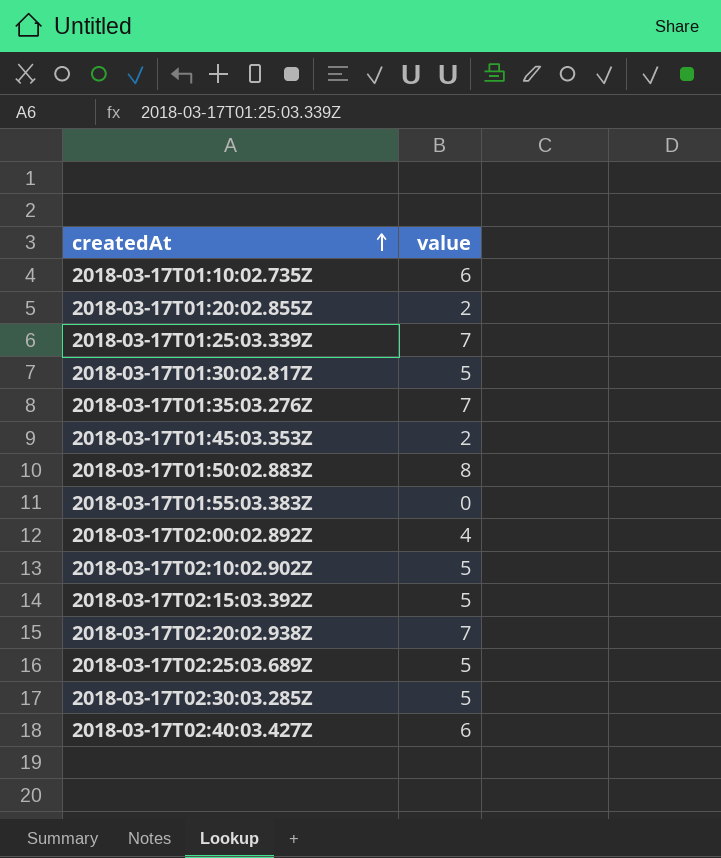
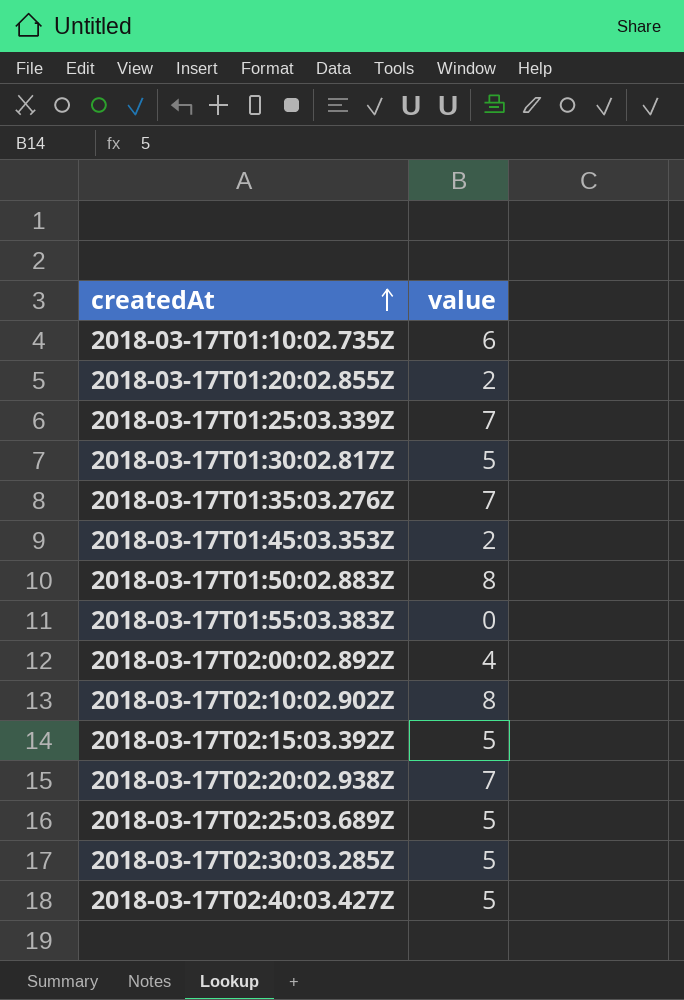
2018-03-17T02:10:02.902Z | value: 5 -> 8
2018-03-17T02:40:03.427Z | value: 6 -> 5

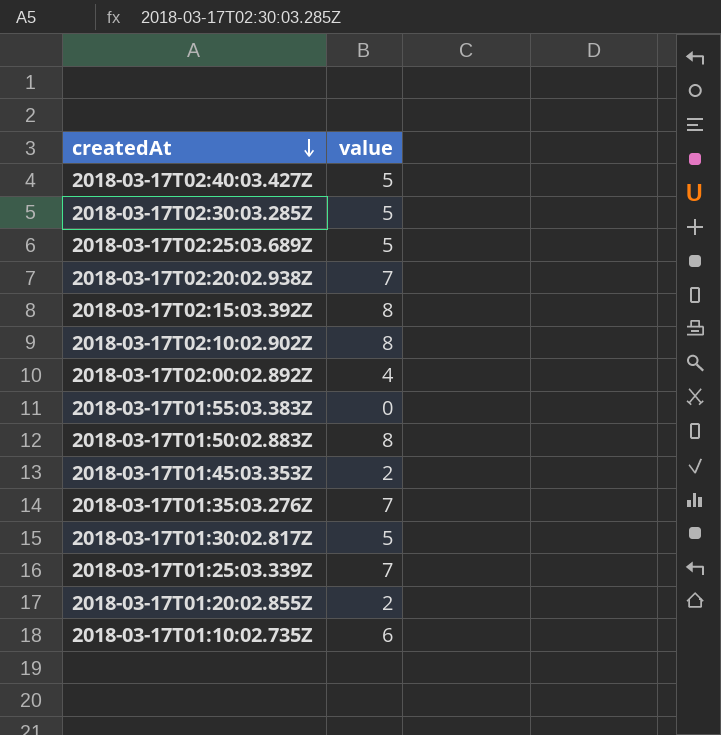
row order: createdAt ascending -> createdAt descending
2018-03-17T02:15:03.392Z | value: 5 -> 8

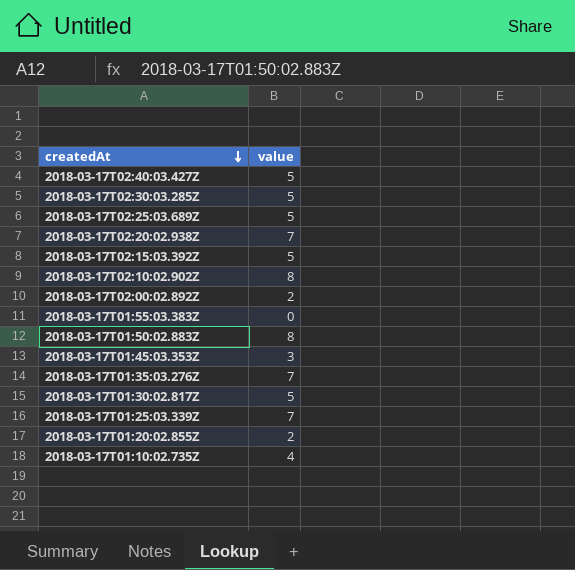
2018-03-17T02:15:03.392Z | value: 8 -> 5
2018-03-17T02:00:02.892Z | value: 4 -> 2
2018-03-17T01:45:03.353Z | value: 2 -> 3
2018-03-17T01:10:02.735Z | value: 6 -> 4

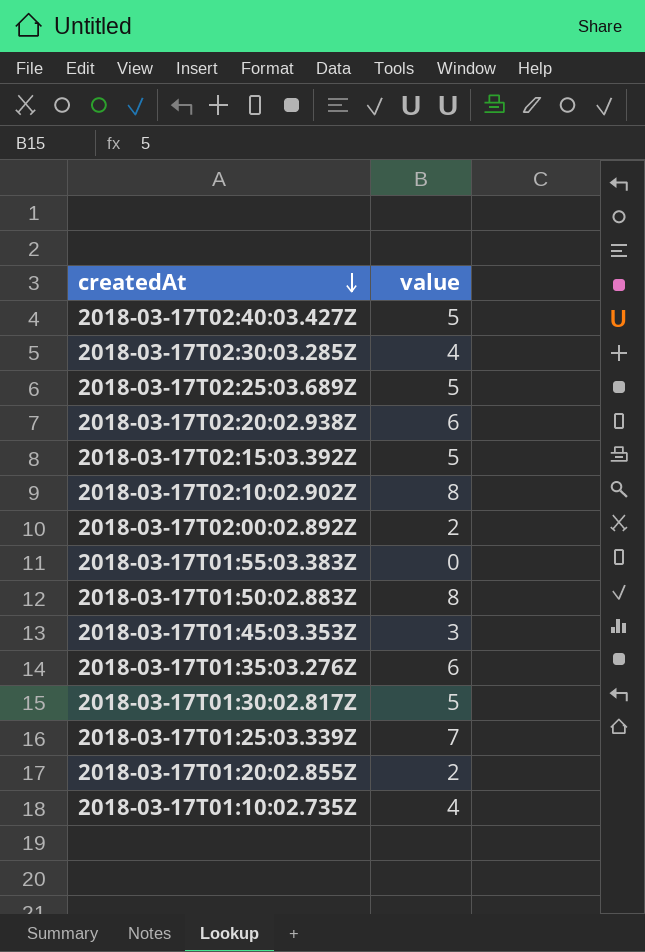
2018-03-17T02:30:03.285Z | value: 5 -> 4
2018-03-17T02:20:02.938Z | value: 7 -> 6
2018-03-17T01:35:03.276Z | value: 7 -> 6

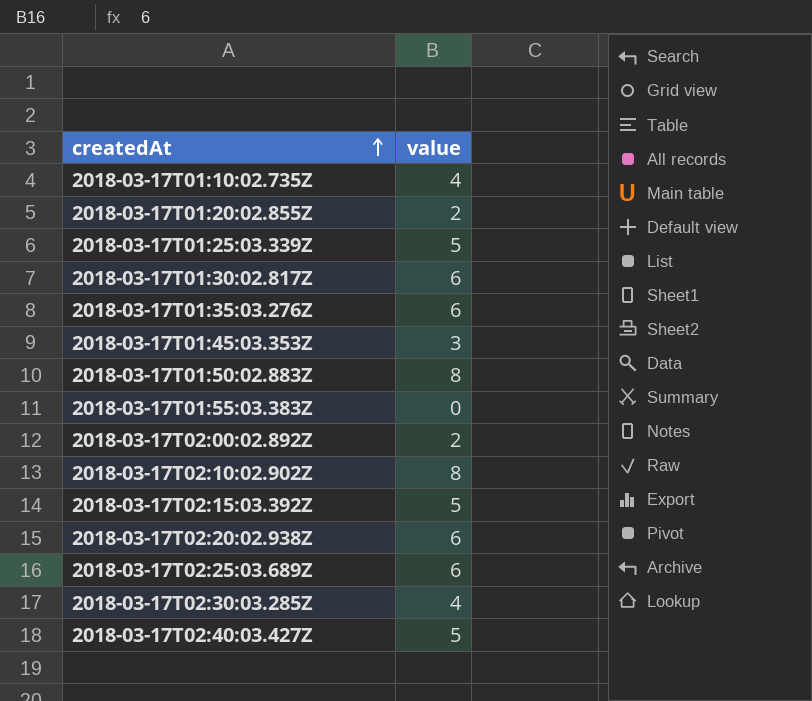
row order: createdAt descending -> createdAt ascending
2018-03-17T01:25:03.339Z | value: 7 -> 5
2018-03-17T01:30:02.817Z | value: 5 -> 6
2018-03-17T02:25:03.689Z | value: 5 -> 6

